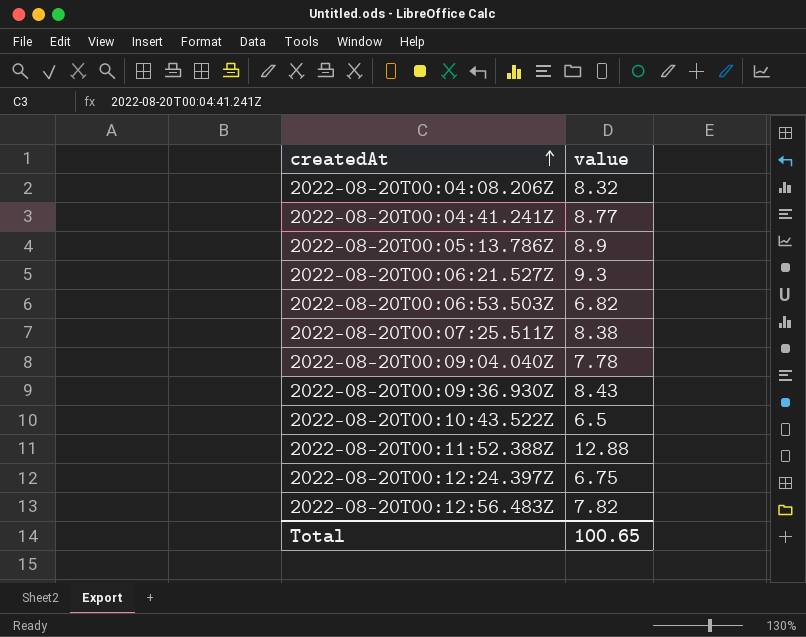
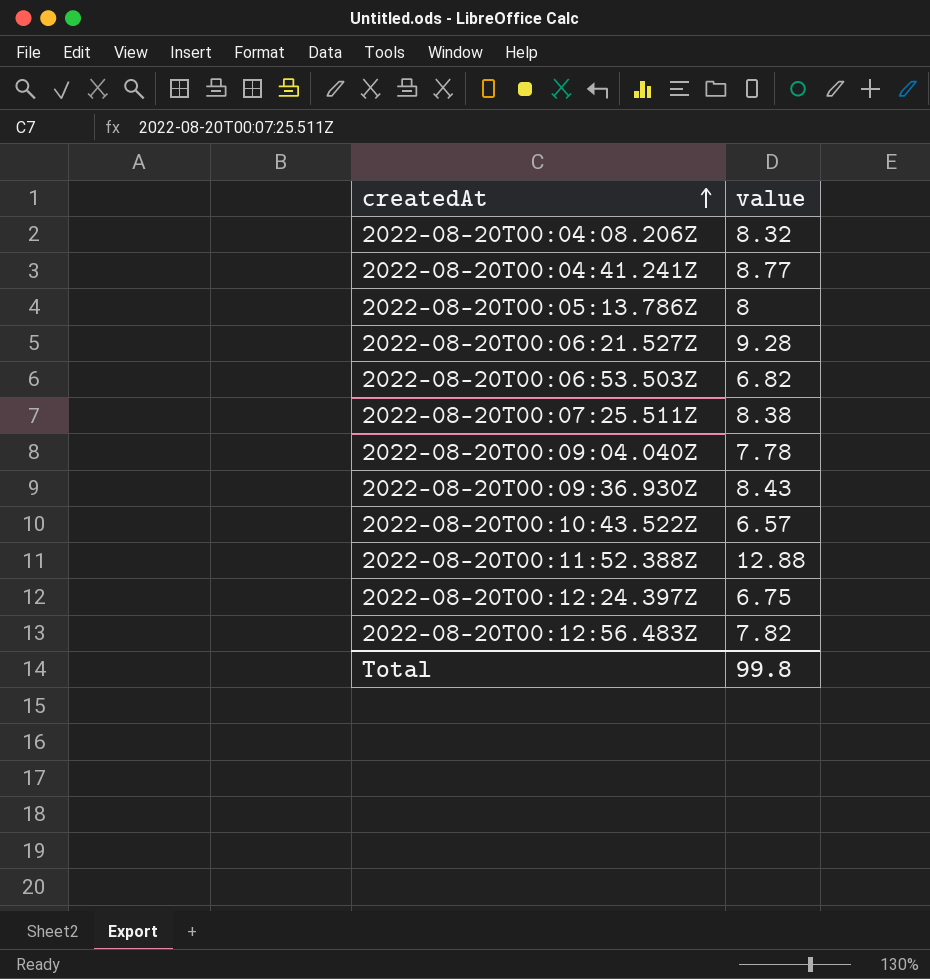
2022-08-20T00:05:13.786Z | value: 8.9 -> 8
2022-08-20T00:06:21.527Z | value: 9.3 -> 9.28
2022-08-20T00:10:43.522Z | value: 6.5 -> 6.57
Total | value: 100.65 -> 99.8

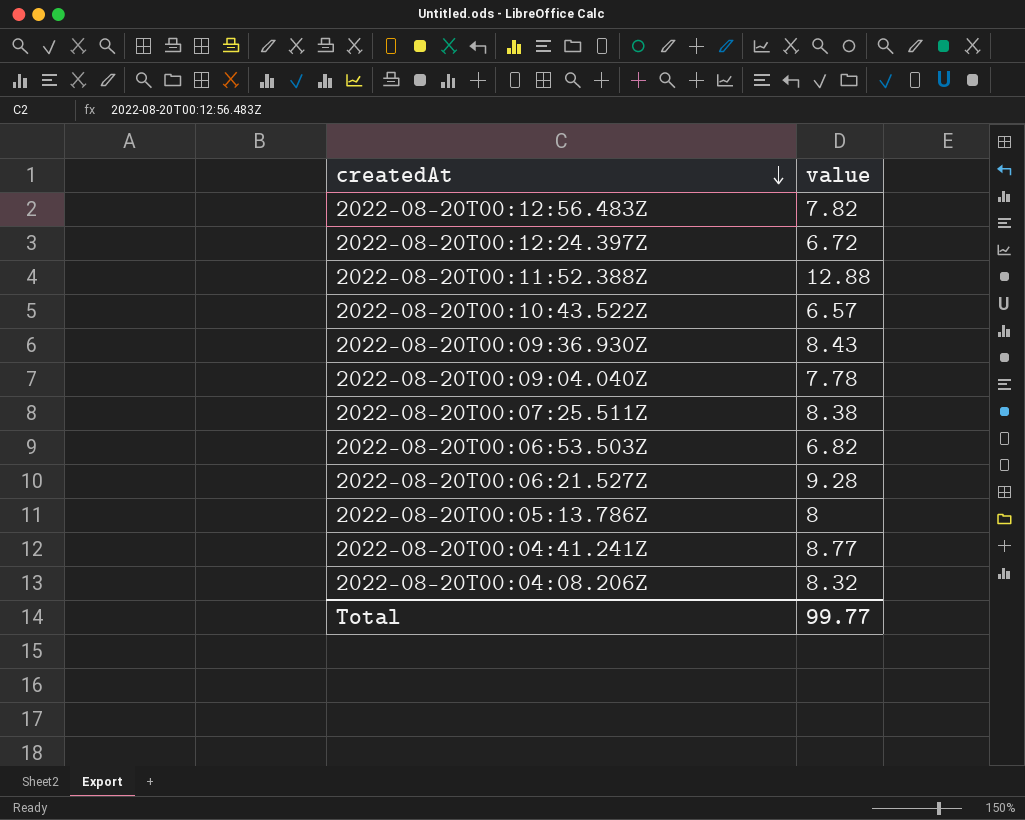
row order: createdAt ascending -> createdAt descending
2022-08-20T00:12:24.397Z | value: 6.75 -> 6.72
Total | value: 99.8 -> 99.77

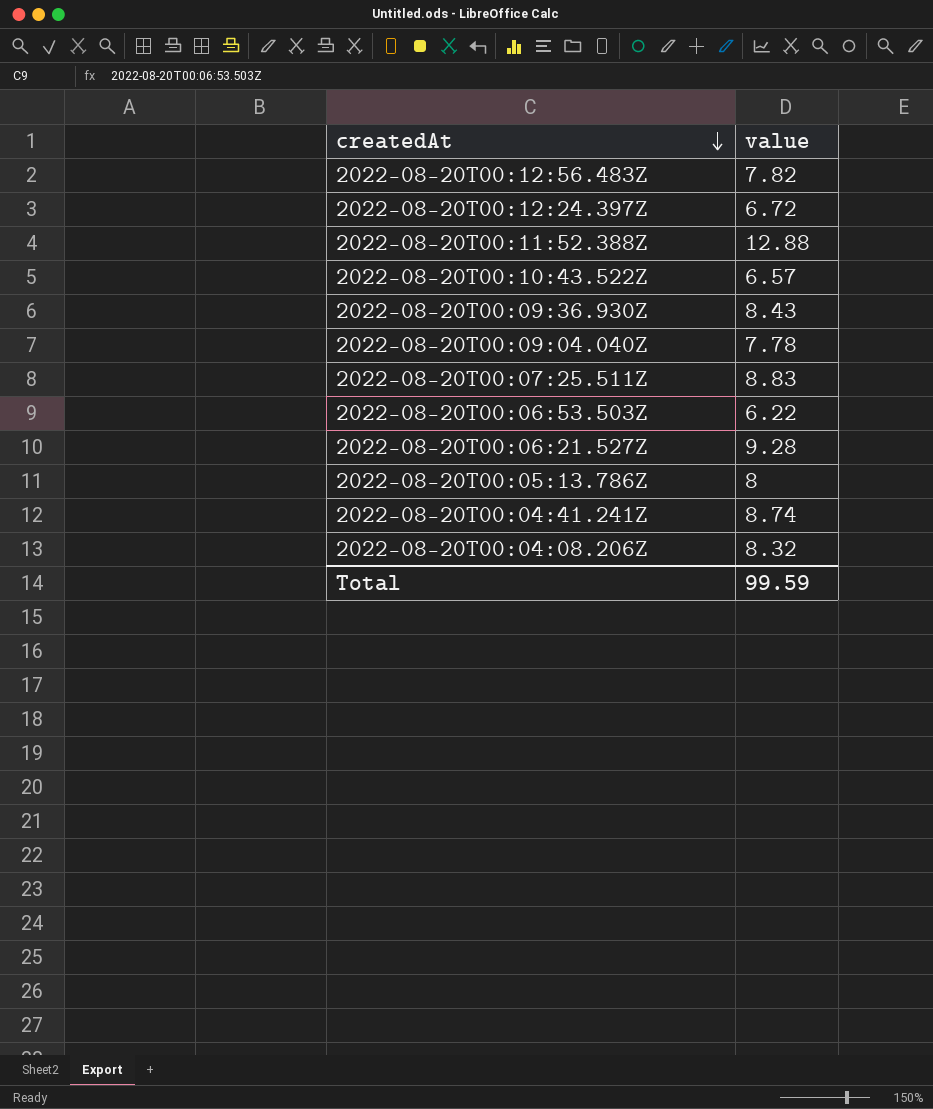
2022-08-20T00:07:25.511Z | value: 8.38 -> 8.83
2022-08-20T00:06:53.503Z | value: 6.82 -> 6.22
2022-08-20T00:04:41.241Z | value: 8.77 -> 8.74
Total | value: 99.77 -> 99.59

